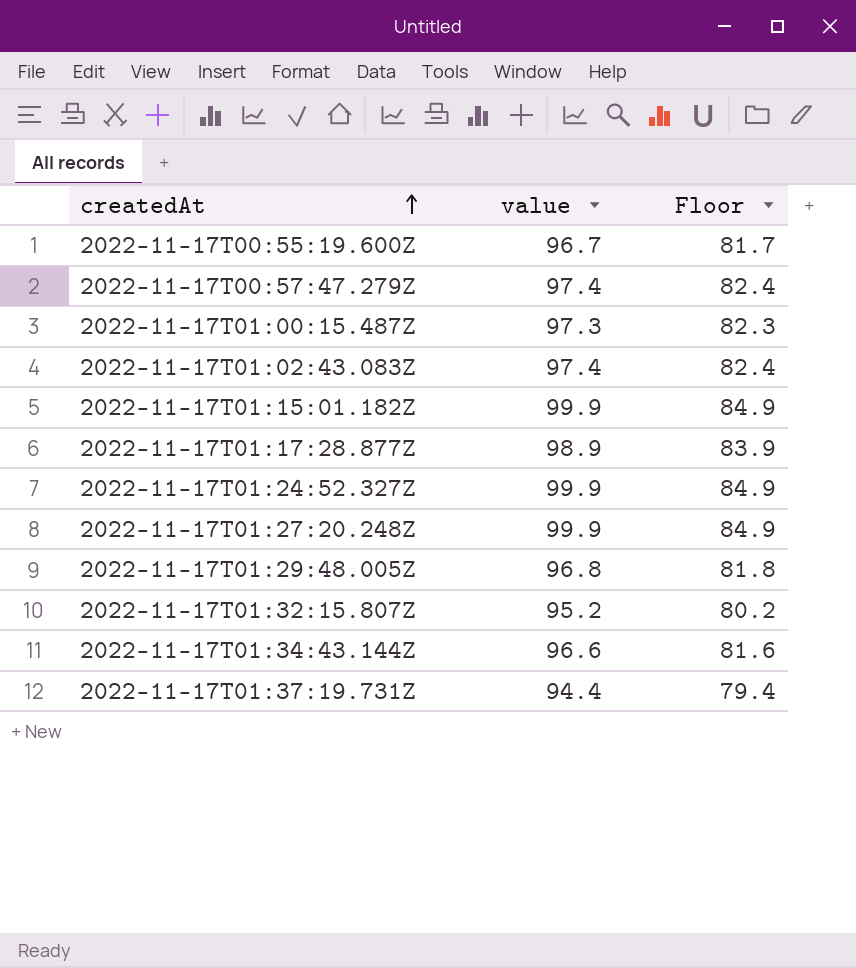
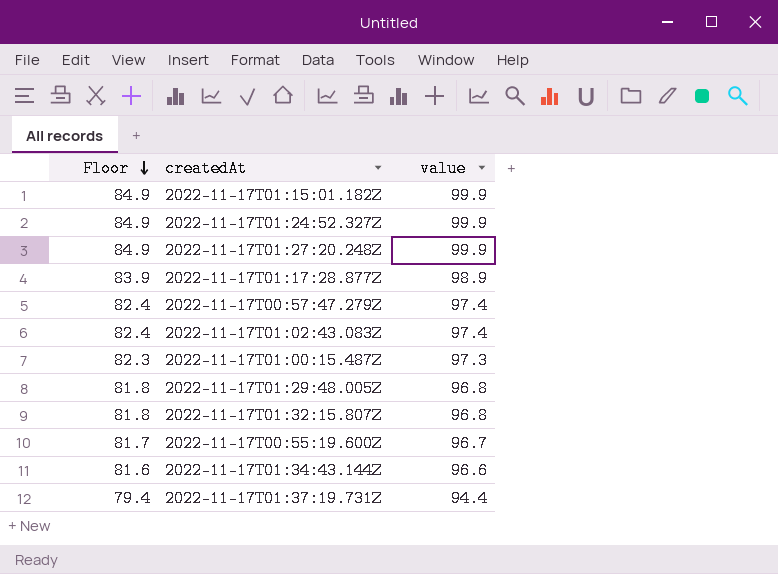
row order: createdAt ascending -> Floor descending
column Floor | position: 3 -> 1
2022-11-17T01:32:15.807Z | Floor: 80.2 -> 81.8
2022-11-17T01:32:15.807Z | value: 95.2 -> 96.8

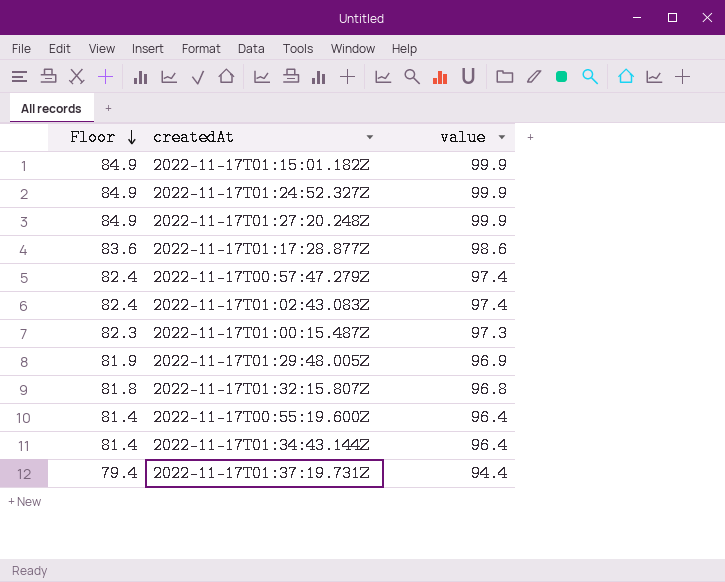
2022-11-17T01:17:28.877Z | Floor: 83.9 -> 83.6
2022-11-17T01:17:28.877Z | value: 98.9 -> 98.6
2022-11-17T01:29:48.005Z | Floor: 81.8 -> 81.9
2022-11-17T01:29:48.005Z | value: 96.8 -> 96.9
2022-11-17T00:55:19.600Z | Floor: 81.7 -> 81.4
2022-11-17T00:55:19.600Z | value: 96.7 -> 96.4
2022-11-17T01:34:43.144Z | Floor: 81.6 -> 81.4
2022-11-17T01:34:43.144Z | value: 96.6 -> 96.4

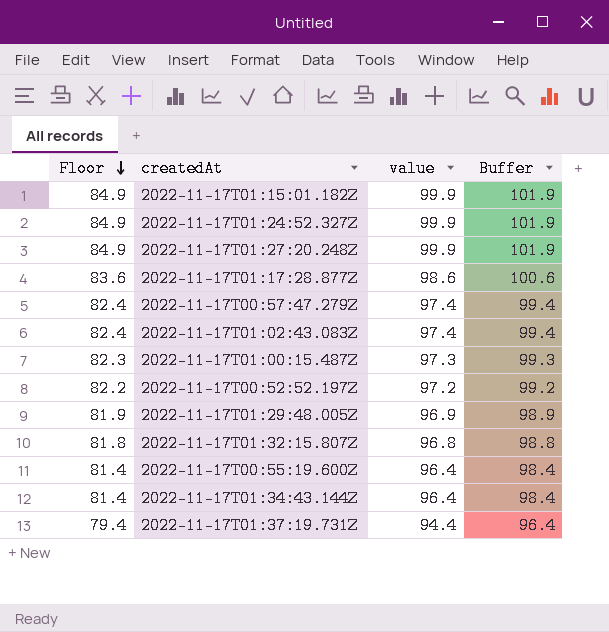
column Buffer | formula: none -> [value] + 2
row 2022-11-17T00:52:52.197Z: none -> 82.2 | 97.2 | 99.2

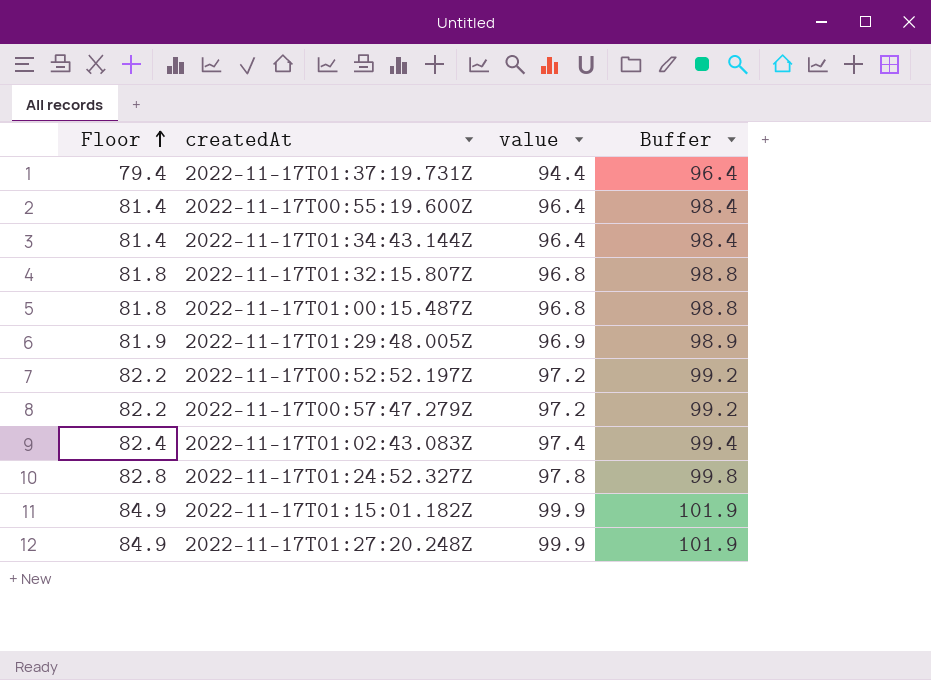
row order: Floor descending -> Floor ascending
row 2022-11-17T01:17:28.877Z: 83.6 | 98.6 | 100.6 -> none
2022-11-17T01:00:15.487Z | Floor: 82.3 -> 81.8
2022-11-17T01:00:15.487Z | value: 97.3 -> 96.8
2022-11-17T01:00:15.487Z | Buffer: 99.3 -> 98.8
2022-11-17T00:57:47.279Z | Floor: 82.4 -> 82.2
2022-11-17T00:57:47.279Z | value: 97.4 -> 97.2
2022-11-17T00:57:47.279Z | Buffer: 99.4 -> 99.2
2022-11-17T01:24:52.327Z | Floor: 84.9 -> 82.8
2022-11-17T01:24:52.327Z | value: 99.9 -> 97.8
2022-11-17T01:24:52.327Z | Buffer: 101.9 -> 99.8

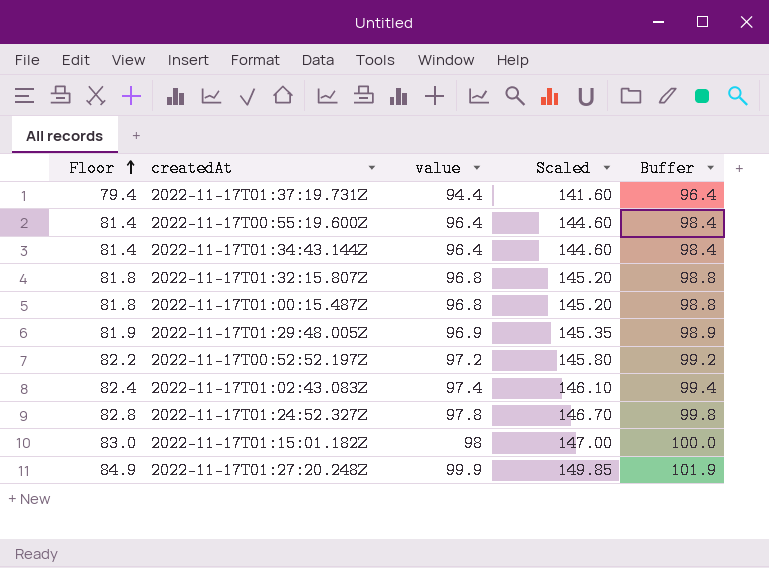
column Scaled | formula: none -> [value] * 1.5
row 2022-11-17T00:57:47.279Z: 82.2 | 97.2 | 99.2 -> none
2022-11-17T01:15:01.182Z | Floor: 84.9 -> 83.0
2022-11-17T01:15:01.182Z | value: 99.9 -> 98
2022-11-17T01:15:01.182Z | Buffer: 101.9 -> 100.0

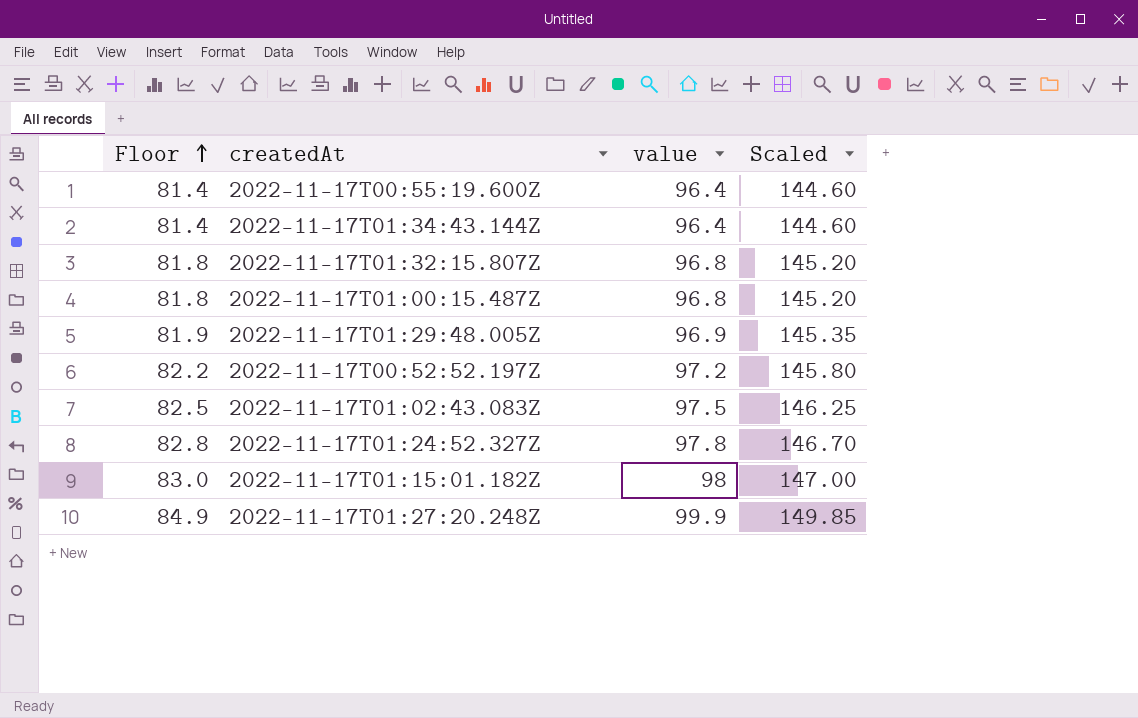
column Buffer | formula: [value] + 2 -> none
row 2022-11-17T01:37:19.731Z: 79.4 | 94.4 | 141.60 | 96.4 -> none
2022-11-17T01:02:43.083Z | Floor: 82.4 -> 82.5
2022-11-17T01:02:43.083Z | value: 97.4 -> 97.5
2022-11-17T01:02:43.083Z | Scaled: 146.10 -> 146.25

